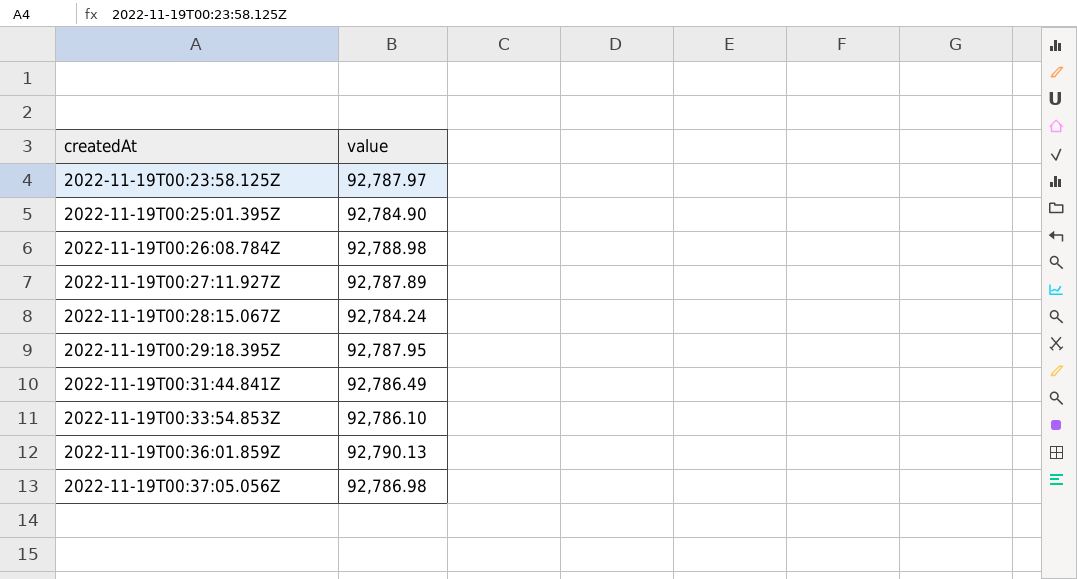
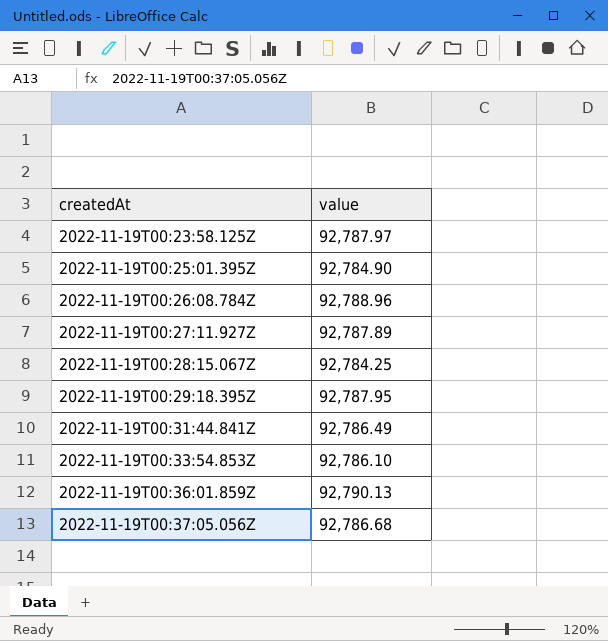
2022-11-19T00:26:08.784Z | value: 92,788.98 -> 92,788.96
2022-11-19T00:28:15.067Z | value: 92,784.24 -> 92,784.25
2022-11-19T00:37:05.056Z | value: 92,786.98 -> 92,786.68

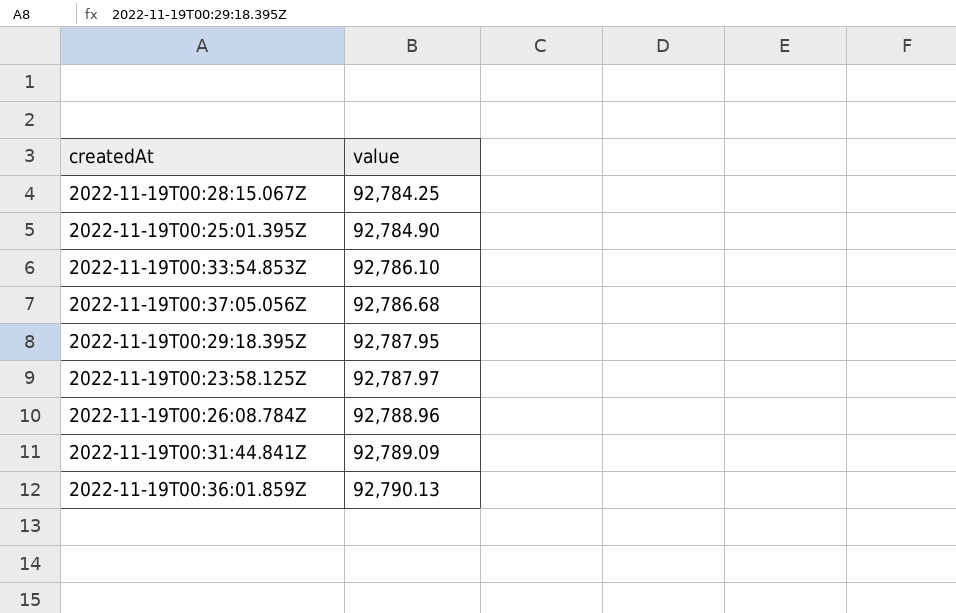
row order: createdAt ascending -> value ascending
row 2022-11-19T00:27:11.927Z: 92,787.89 -> none
2022-11-19T00:31:44.841Z | value: 92,786.49 -> 92,789.09

